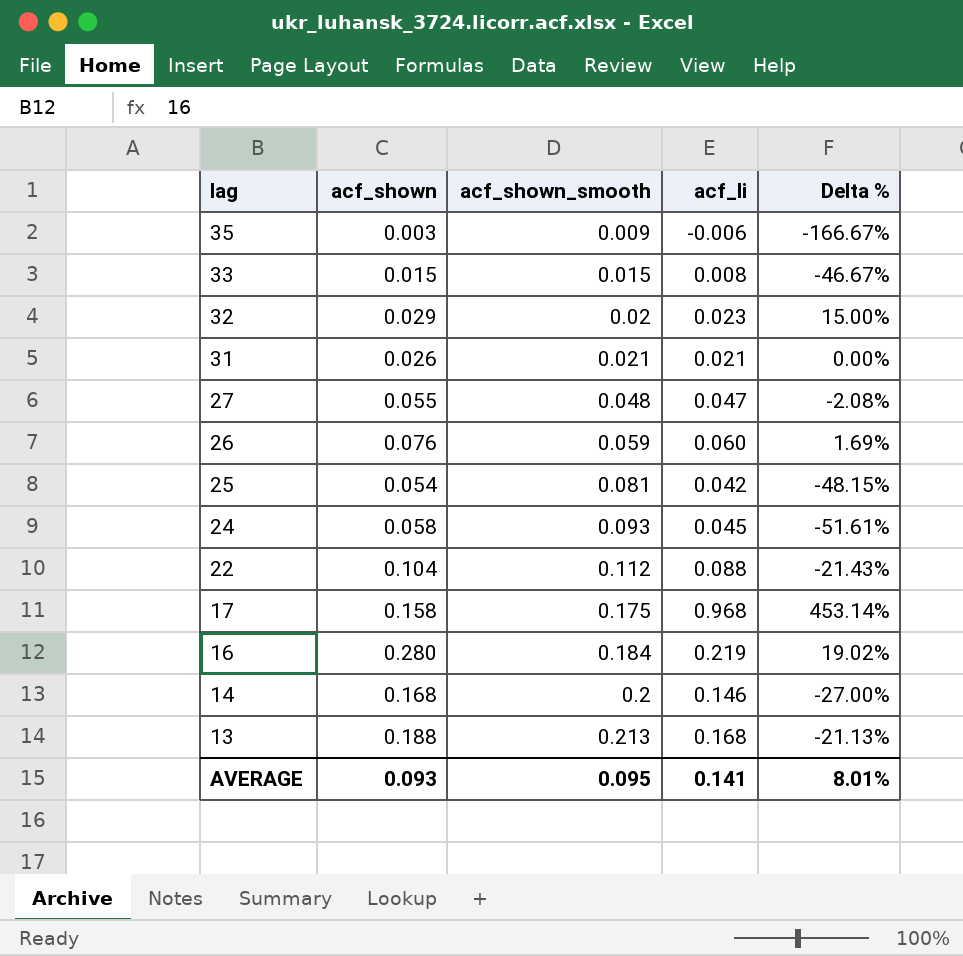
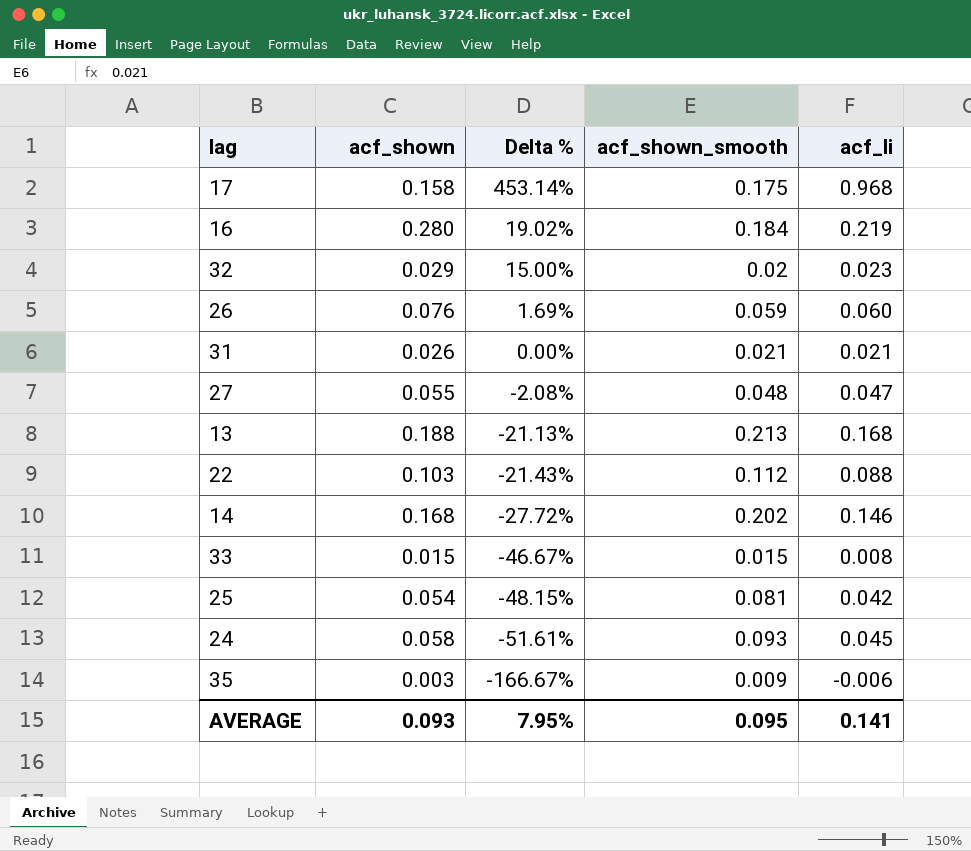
row order: lag descending -> Delta % descending
column Delta % | position: 5 -> 3
22 | acf_shown: 0.104 -> 0.103
14 | Delta %: -27.00% -> -27.72%
14 | acf_shown_smooth: 0.2 -> 0.202
AVERAGE | Delta %: 8.01% -> 7.95%

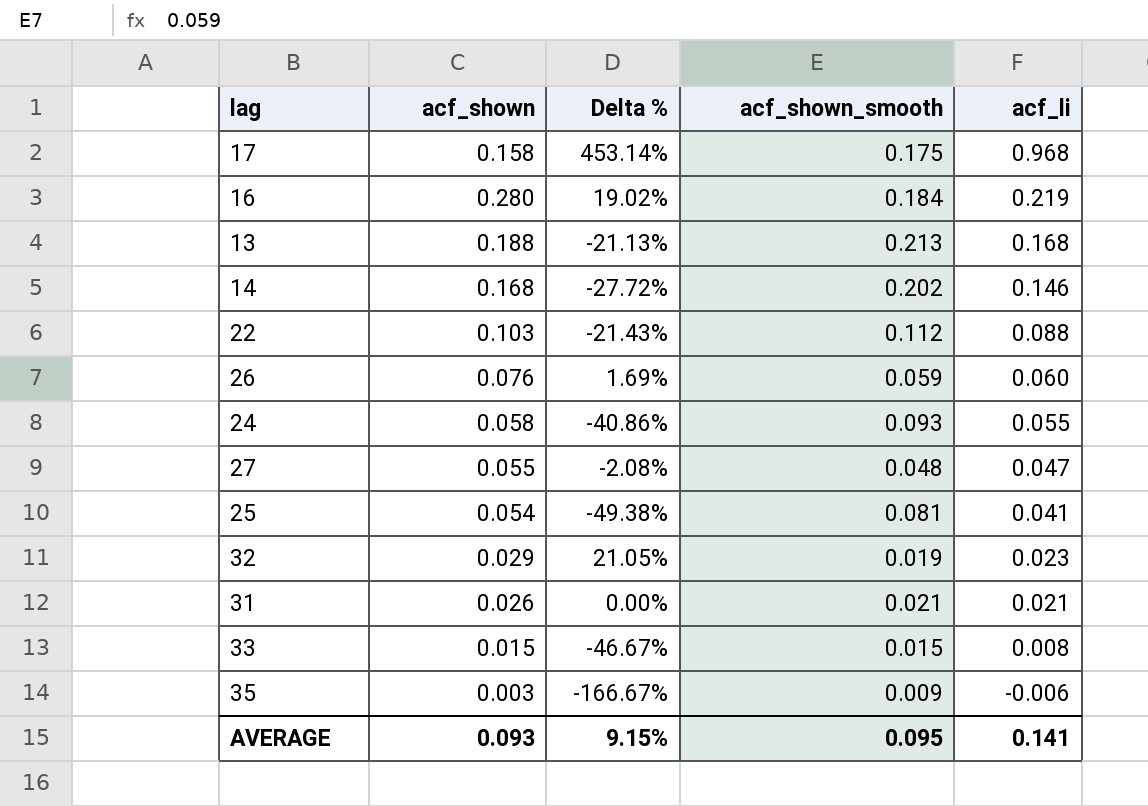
row order: Delta % descending -> acf_li descending
24 | Delta %: -51.61% -> -40.86%
24 | acf_li: 0.045 -> 0.055
25 | Delta %: -48.15% -> -49.38%
25 | acf_li: 0.042 -> 0.041
32 | Delta %: 15.00% -> 21.05%
32 | acf_shown_smooth: 0.02 -> 0.019
AVERAGE | Delta %: 7.95% -> 9.15%

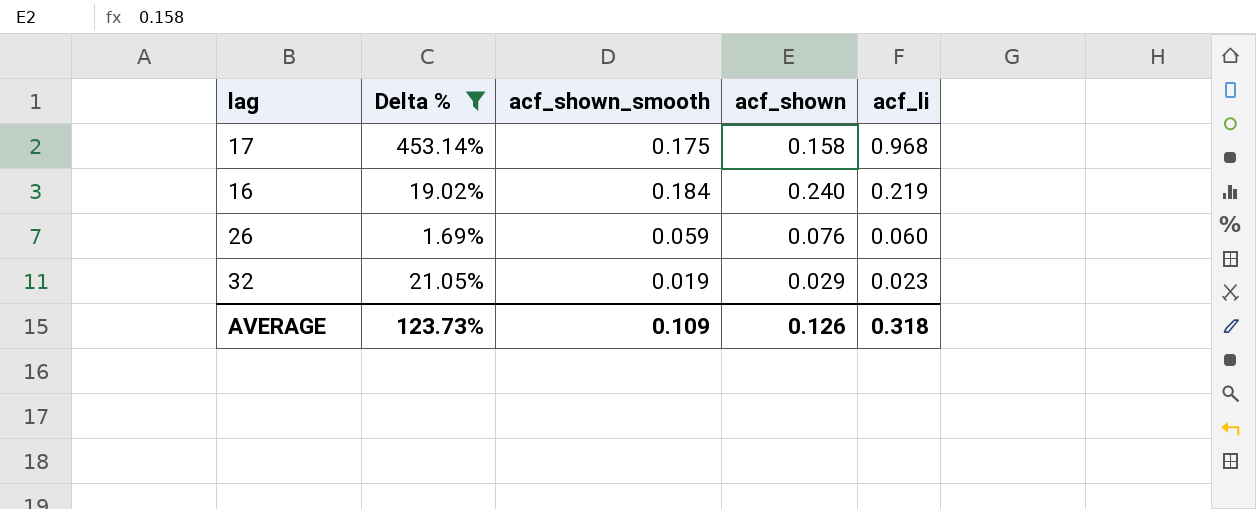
filter: none -> Delta % >= 1.69%
column acf_shown | position: 2 -> 4
16 | acf_shown: 0.280 -> 0.240
AVERAGE | Delta %: 9.15% -> 123.73%
AVERAGE | acf_shown_smooth: 0.095 -> 0.109
AVERAGE | acf_shown: 0.093 -> 0.126
AVERAGE | acf_li: 0.141 -> 0.318

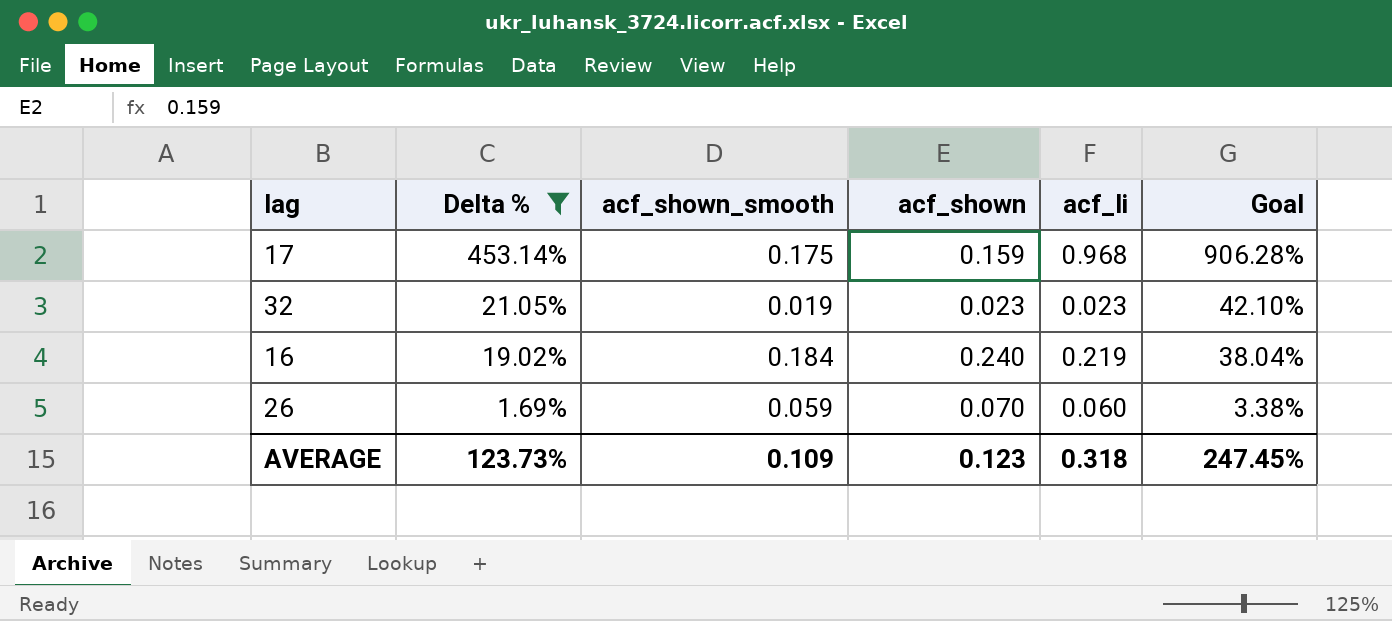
row order: acf_li descending -> Delta % descending
column Goal | formula: none -> [Delta %] * 2
17 | acf_shown: 0.158 -> 0.159
32 | acf_shown: 0.029 -> 0.023
26 | acf_shown: 0.076 -> 0.070
AVERAGE | acf_shown: 0.126 -> 0.123

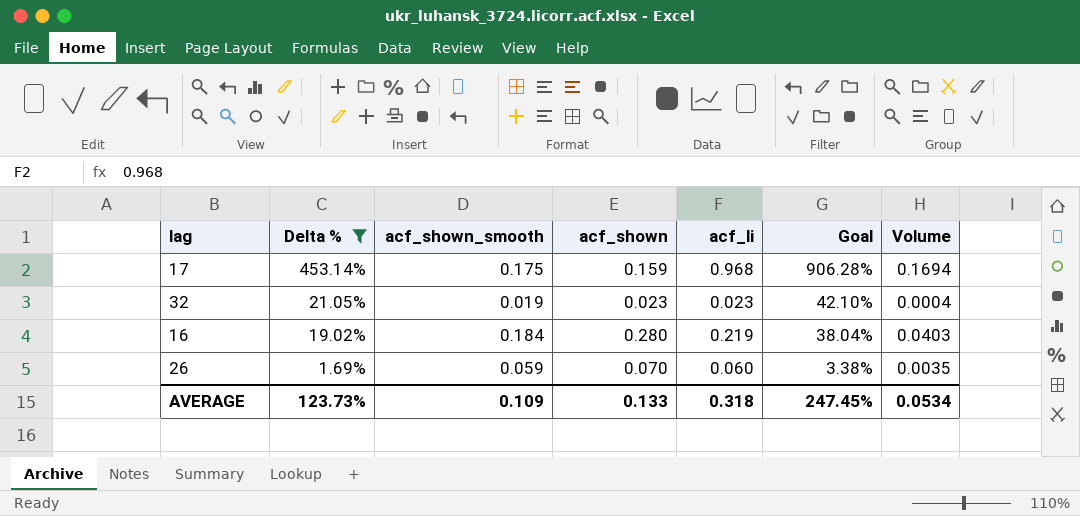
column Volume | formula: none -> [acf_shown_smooth] * [acf_li]
16 | acf_shown: 0.240 -> 0.280
AVERAGE | acf_shown: 0.123 -> 0.133

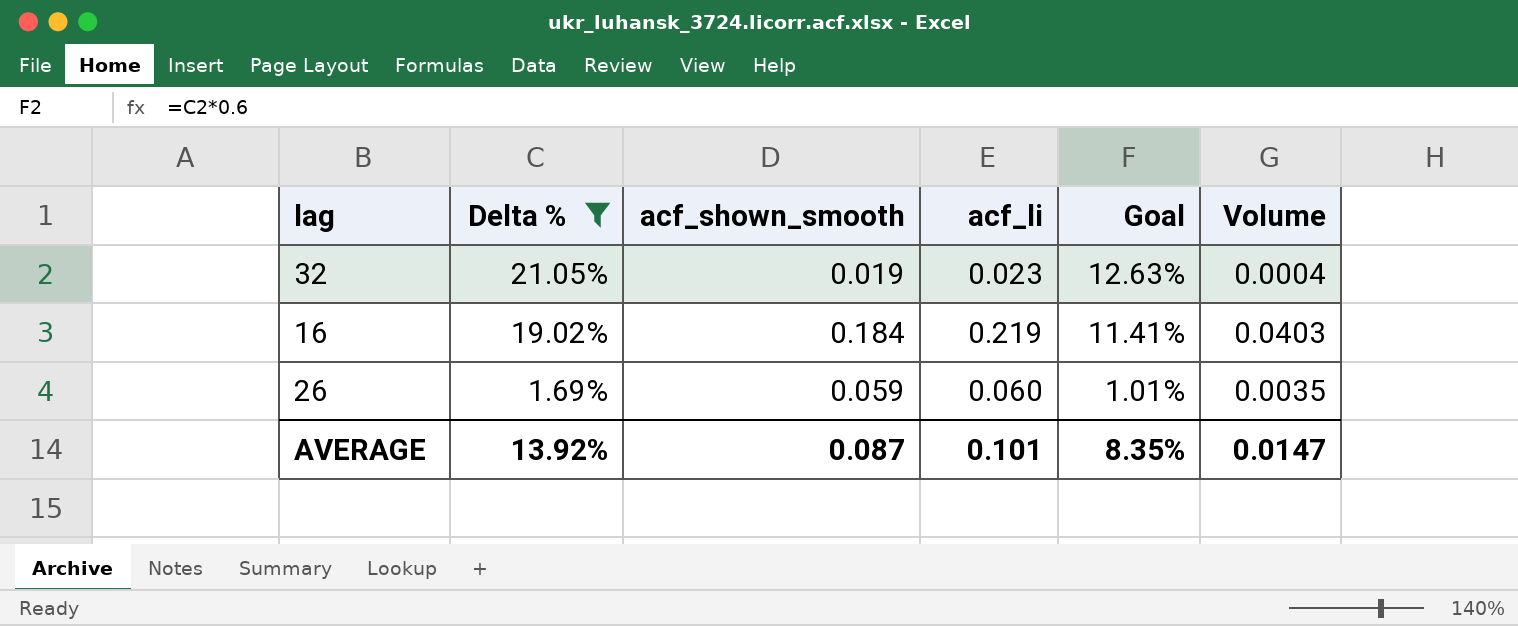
column acf_shown | position: 4 -> none
column Goal | formula: [Delta %] * 2 -> [Delta %] * 0.6
row 17: 453.14% | 0.175 | 0.159 | 0.968 | 906.28% | 0.1694 -> none
AVERAGE | Delta %: 123.73% -> 13.92%
AVERAGE | acf_shown_smooth: 0.109 -> 0.087
AVERAGE | acf_li: 0.318 -> 0.101
AVERAGE | Goal: 247.45% -> 8.35%
AVERAGE | Volume: 0.0534 -> 0.0147

